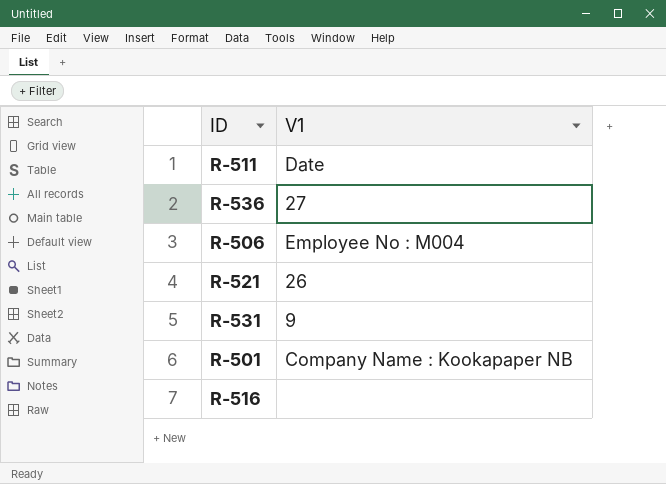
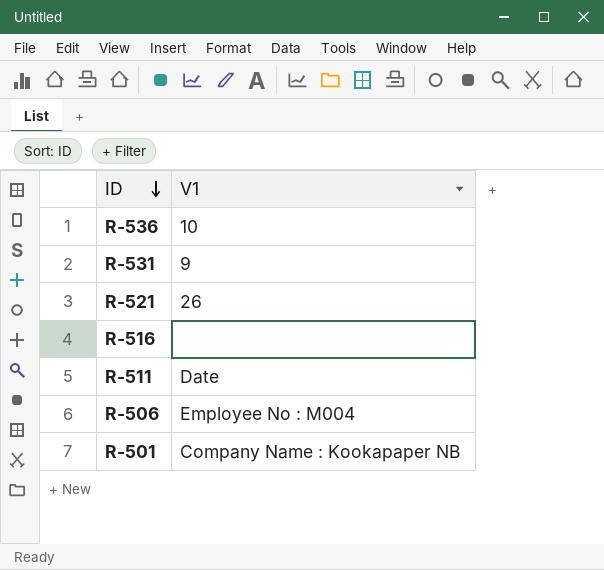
row order: none -> ID descending
R-536 | V1: 27 -> 10

